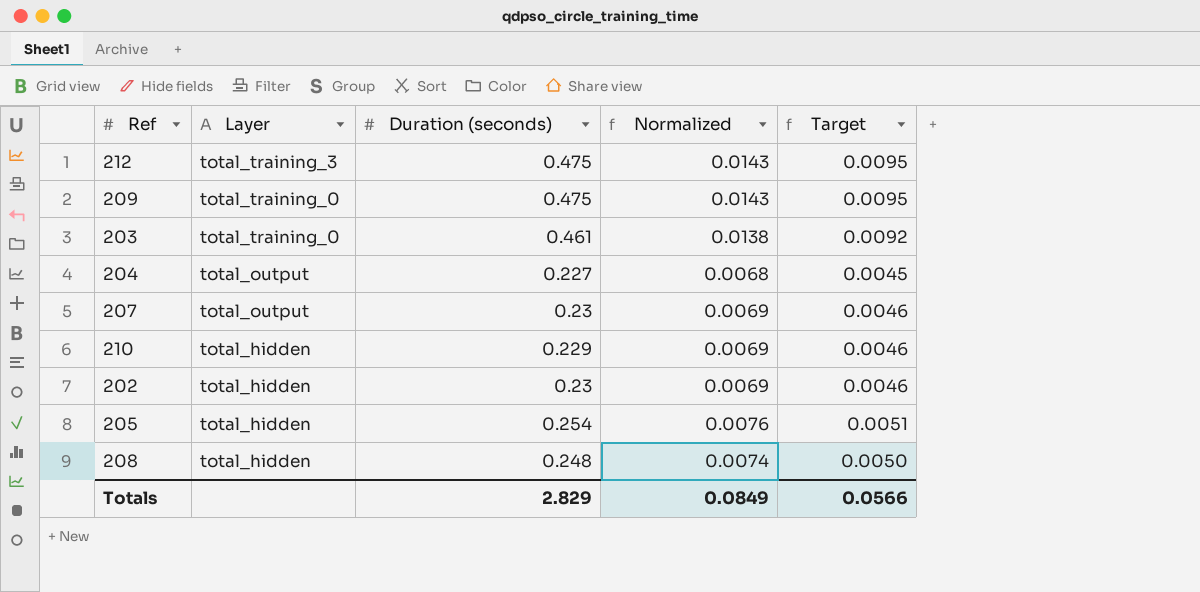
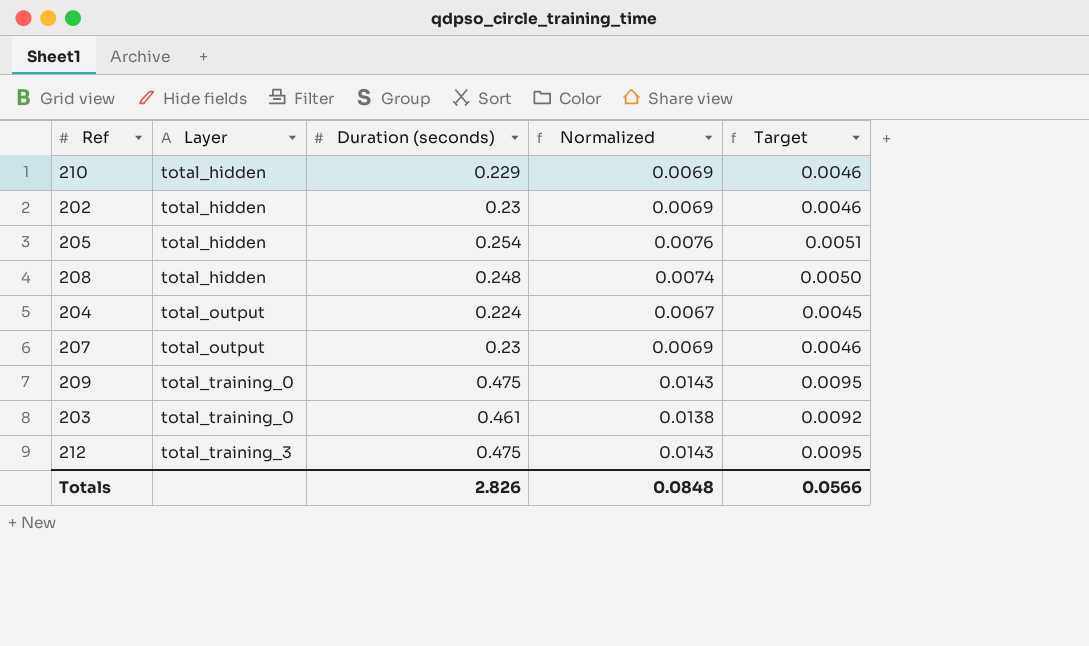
row order: Layer descending -> Layer ascending
204 | Duration (seconds): 0.227 -> 0.224
204 | Normalized: 0.0068 -> 0.0067
Totals | Duration (seconds): 2.829 -> 2.826
Totals | Normalized: 0.0849 -> 0.0848

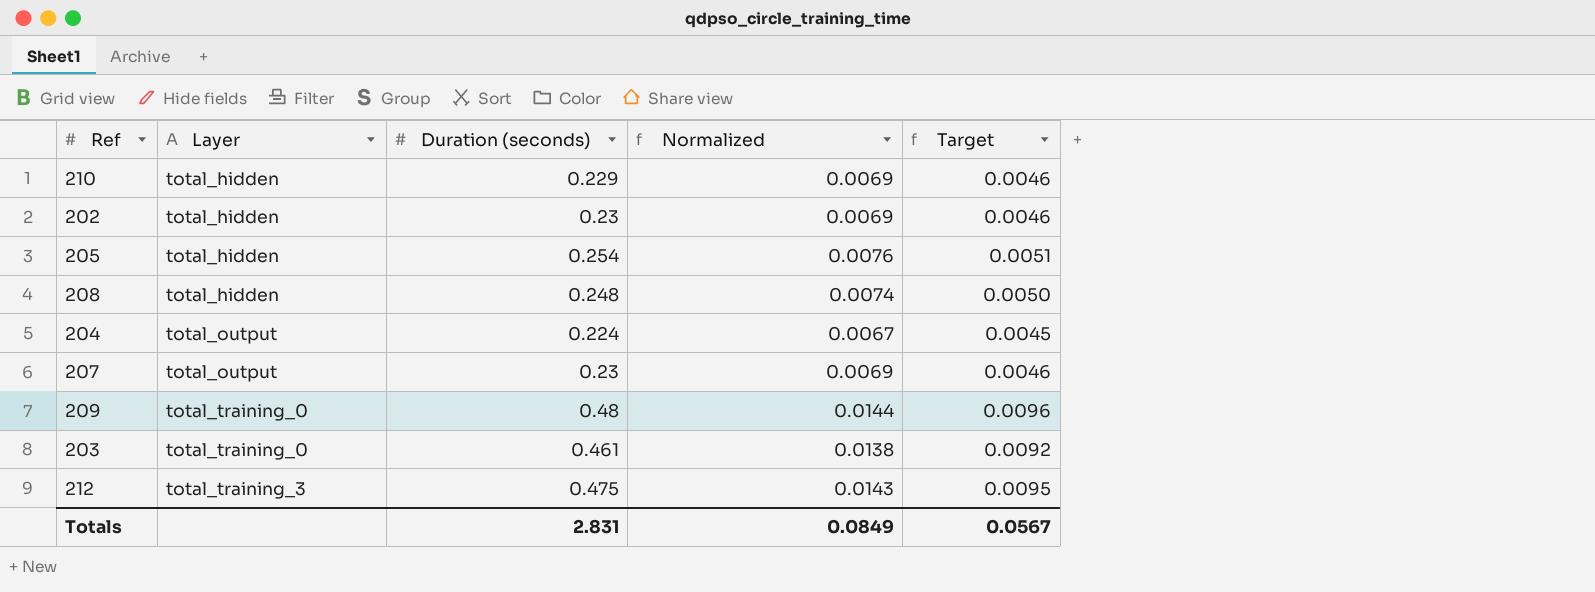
209 | Duration (seconds): 0.475 -> 0.48
209 | Normalized: 0.0143 -> 0.0144
209 | Target: 0.0095 -> 0.0096
Totals | Duration (seconds): 2.826 -> 2.831
Totals | Normalized: 0.0848 -> 0.0849
Totals | Target: 0.0566 -> 0.0567

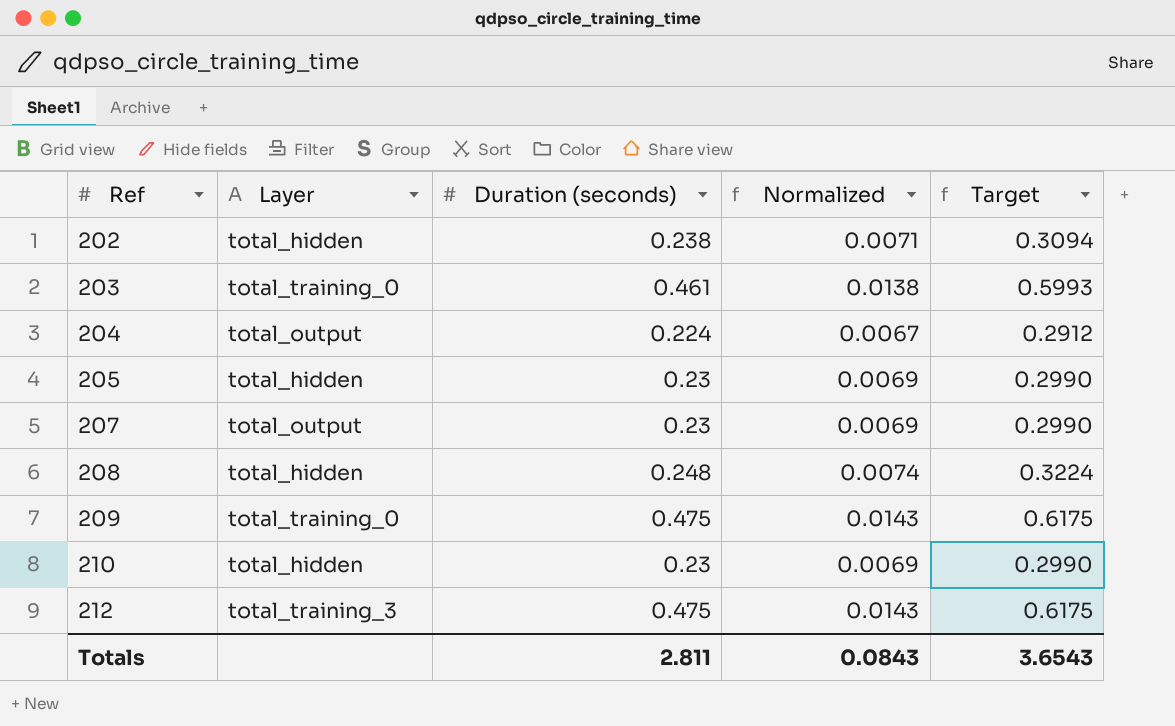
row order: Layer ascending -> Ref ascending
column Target | formula: [Duration (seconds)] * 0.02 -> [Duration (seconds)] * 1.3
202 | Duration (seconds): 0.23 -> 0.238
202 | Normalized: 0.0069 -> 0.0071
205 | Duration (seconds): 0.254 -> 0.23
205 | Normalized: 0.0076 -> 0.0069
209 | Duration (seconds): 0.48 -> 0.475
209 | Normalized: 0.0144 -> 0.0143
210 | Duration (seconds): 0.229 -> 0.23
Totals | Duration (seconds): 2.831 -> 2.811
Totals | Normalized: 0.0849 -> 0.0843
Totals | Target: 0.0567 -> 3.6543

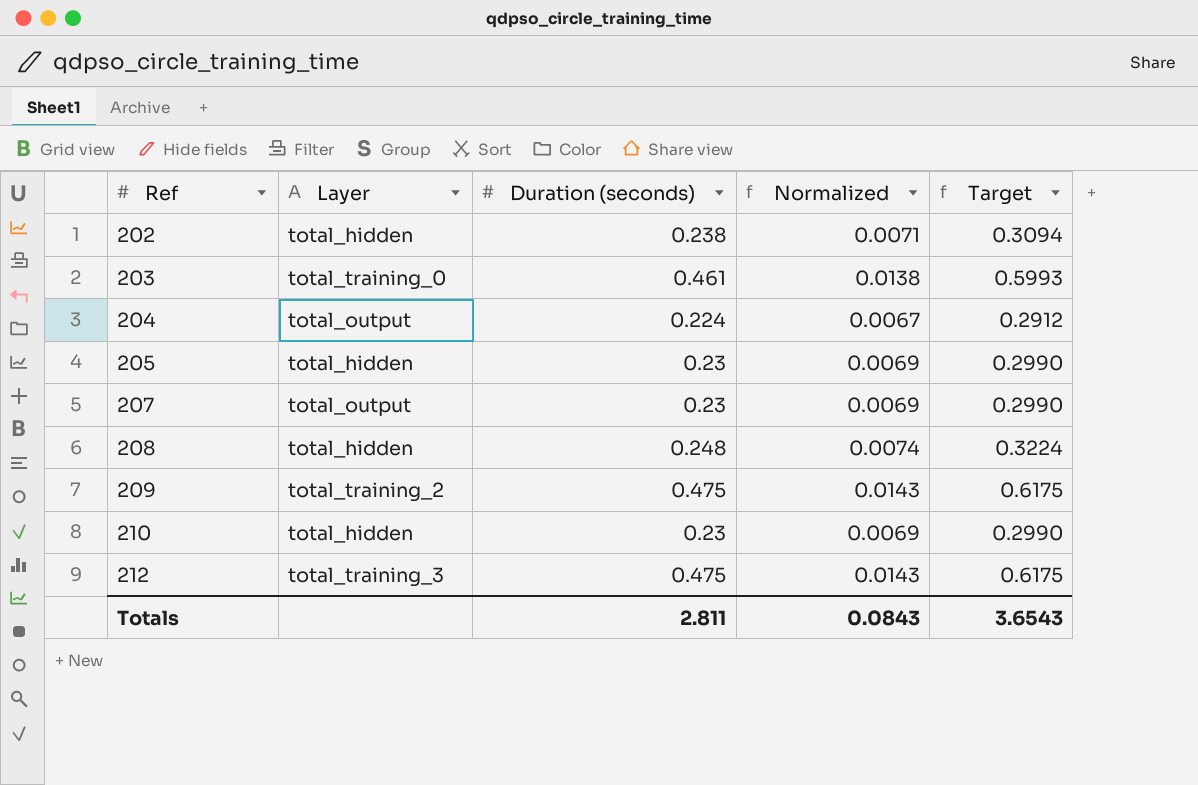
209 | Layer: total_training_0 -> total_training_2

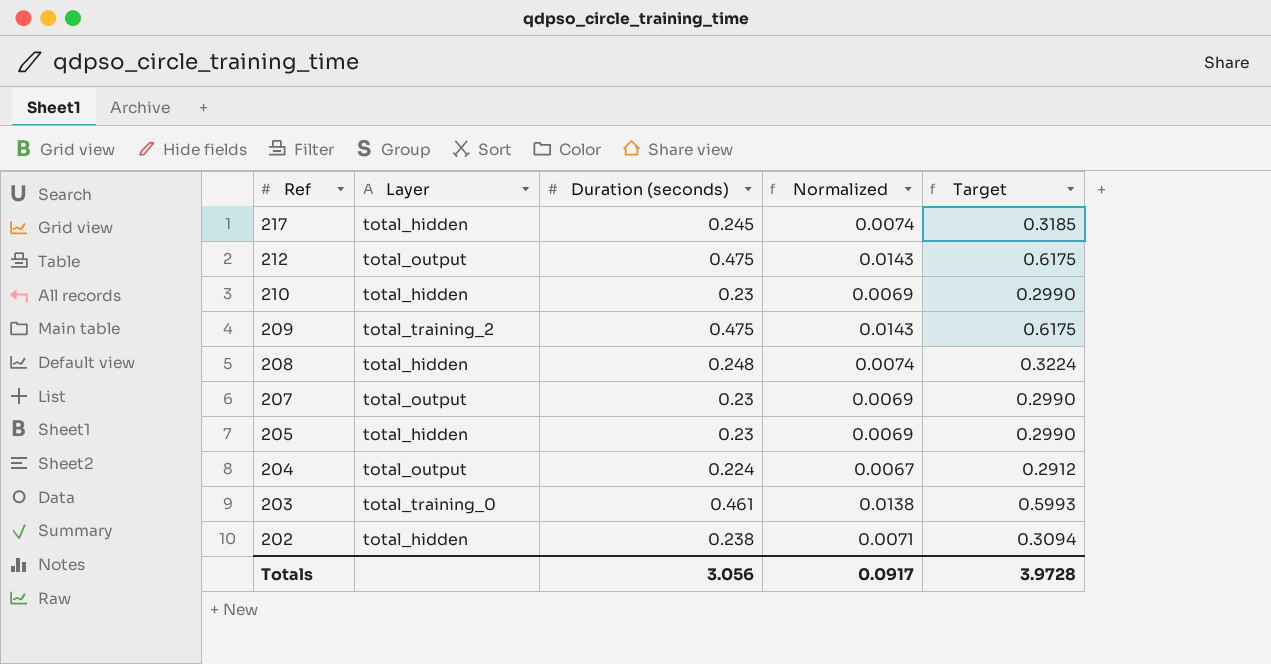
row order: Ref ascending -> Ref descending
row 217: none -> total_hidden | 0.245 | 0.0074 | 0.3185
212 | Layer: total_training_3 -> total_output
Totals | Duration (seconds): 2.811 -> 3.056
Totals | Normalized: 0.0843 -> 0.0917
Totals | Target: 3.6543 -> 3.9728

